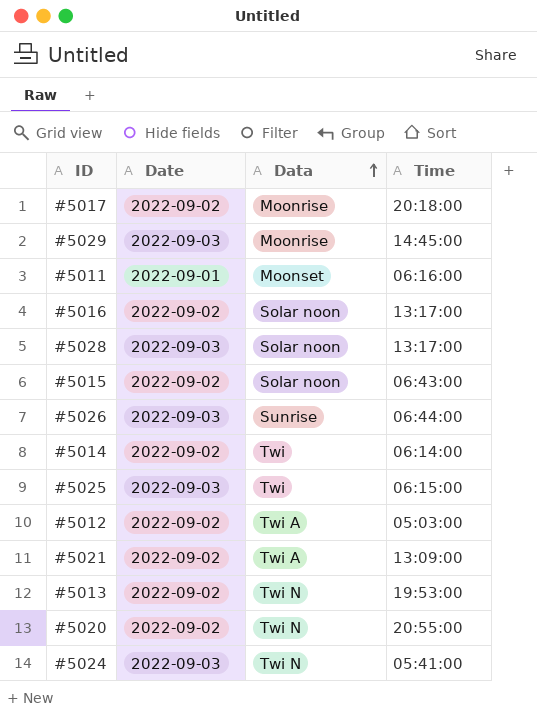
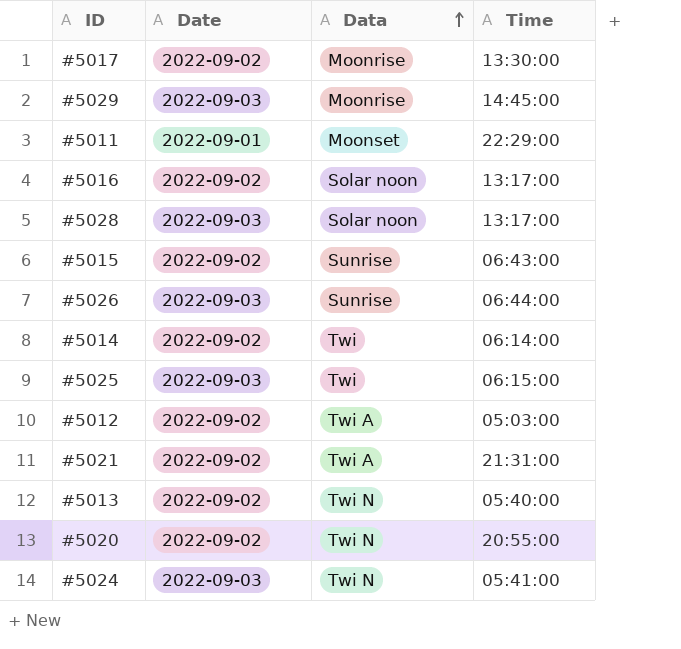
#5017 | Time: 20:18:00 -> 13:30:00
#5011 | Time: 06:16:00 -> 22:29:00
#5015 | Data: Solar noon -> Sunrise
#5021 | Time: 13:09:00 -> 21:31:00
#5013 | Time: 19:53:00 -> 05:40:00

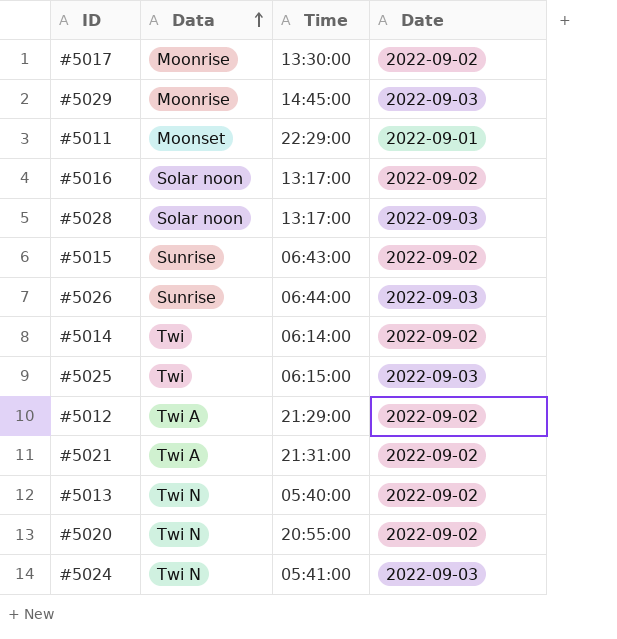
column Date | position: 2 -> 4
#5012 | Time: 05:03:00 -> 21:29:00

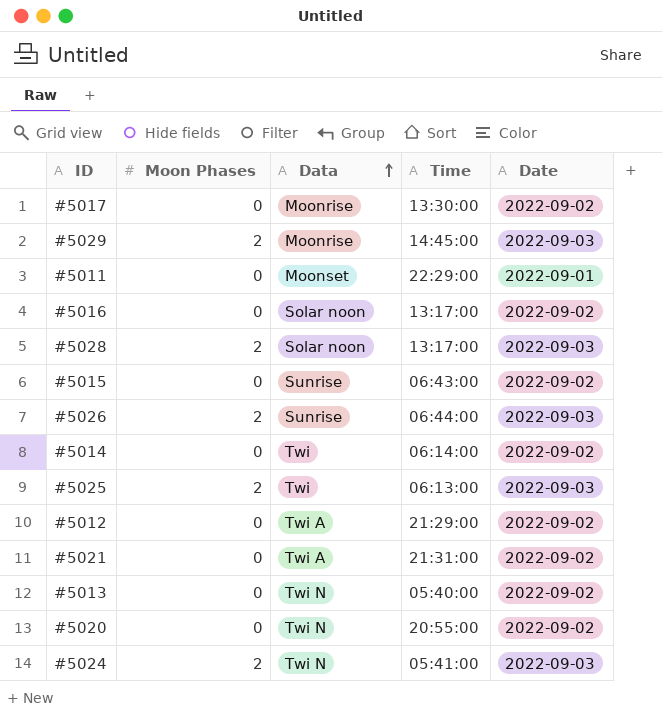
column Moon Phases | position: none -> 2
#5025 | Time: 06:15:00 -> 06:13:00

